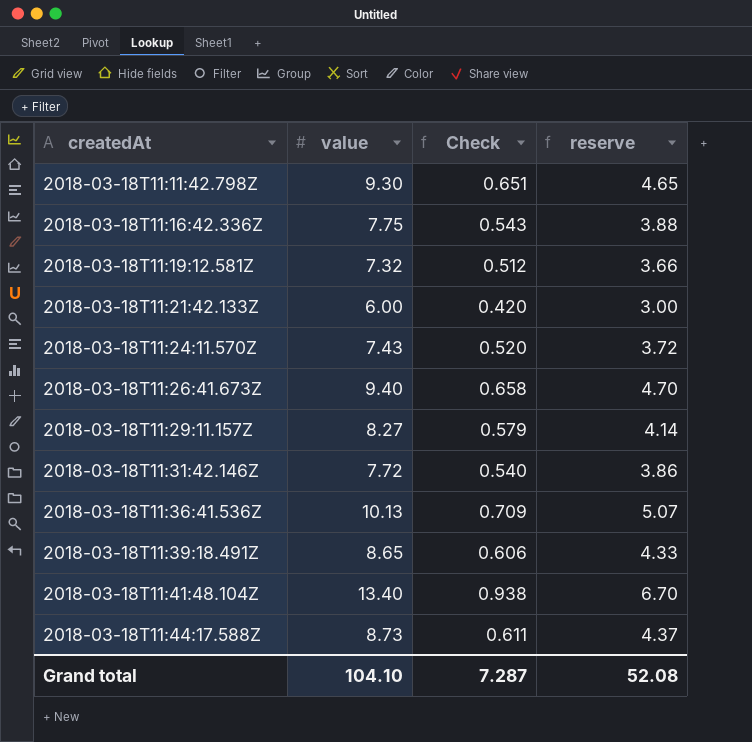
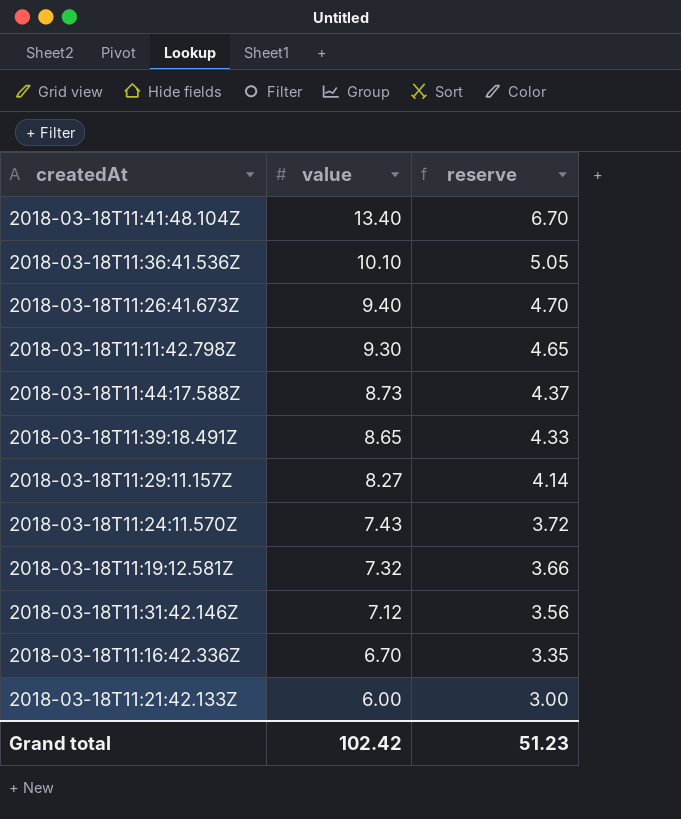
row order: createdAt ascending -> value descending
column Check | formula: [value] * 0.07 -> none
2018-03-18T11:36:41.536Z | value: 10.13 -> 10.10
2018-03-18T11:36:41.536Z | reserve: 5.07 -> 5.05
2018-03-18T11:31:42.146Z | value: 7.72 -> 7.12
2018-03-18T11:31:42.146Z | reserve: 3.86 -> 3.56
2018-03-18T11:16:42.336Z | value: 7.75 -> 6.70
2018-03-18T11:16:42.336Z | reserve: 3.88 -> 3.35
Grand total | value: 104.10 -> 102.42
Grand total | reserve: 52.08 -> 51.23

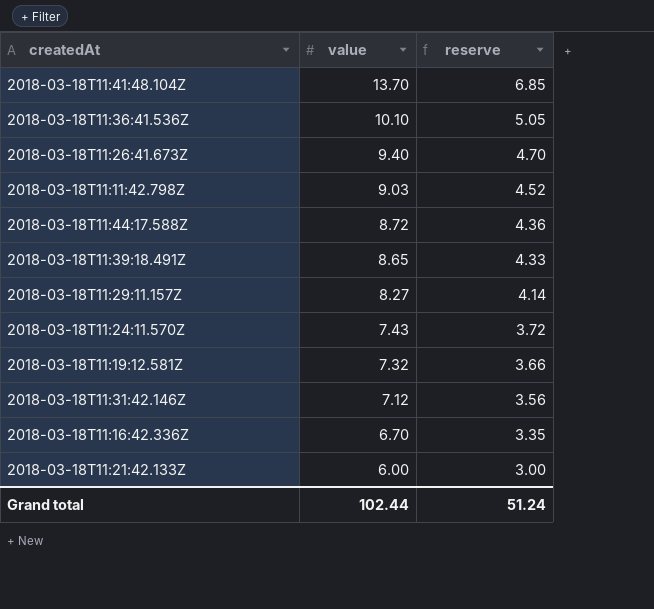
2018-03-18T11:41:48.104Z | value: 13.40 -> 13.70
2018-03-18T11:41:48.104Z | reserve: 6.70 -> 6.85
2018-03-18T11:11:42.798Z | value: 9.30 -> 9.03
2018-03-18T11:11:42.798Z | reserve: 4.65 -> 4.52
2018-03-18T11:44:17.588Z | value: 8.73 -> 8.72
2018-03-18T11:44:17.588Z | reserve: 4.37 -> 4.36
Grand total | value: 102.42 -> 102.44
Grand total | reserve: 51.23 -> 51.24

